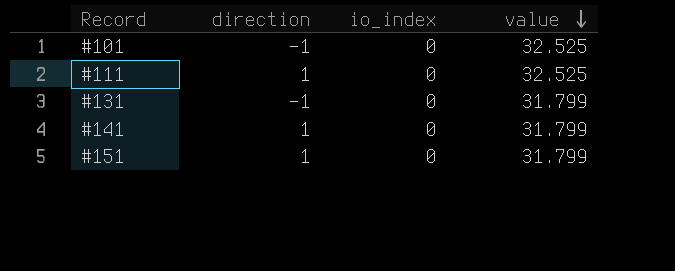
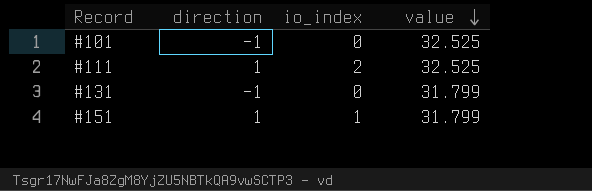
row #141: 1 | 0 | 31.799 -> none
#111 | io_index: 0 -> 2
#151 | io_index: 0 -> 1

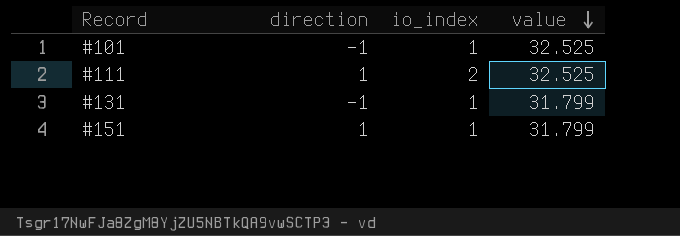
#101 | io_index: 0 -> 1
#131 | io_index: 0 -> 1

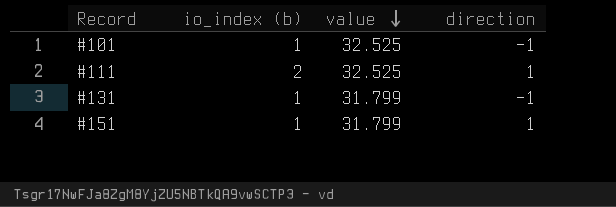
column name: io_index -> io_index (b)
column direction | position: 2 -> 4

